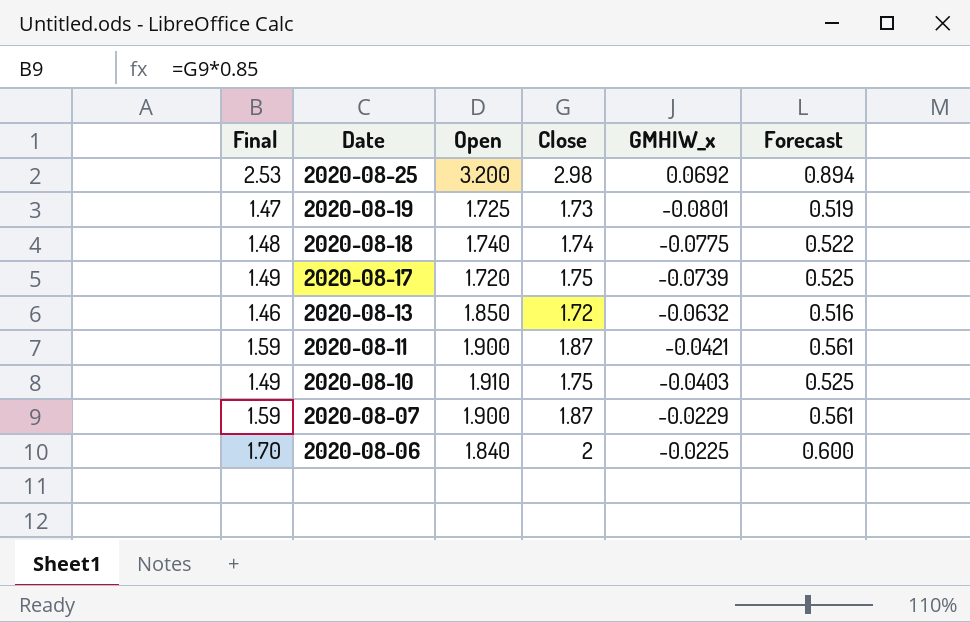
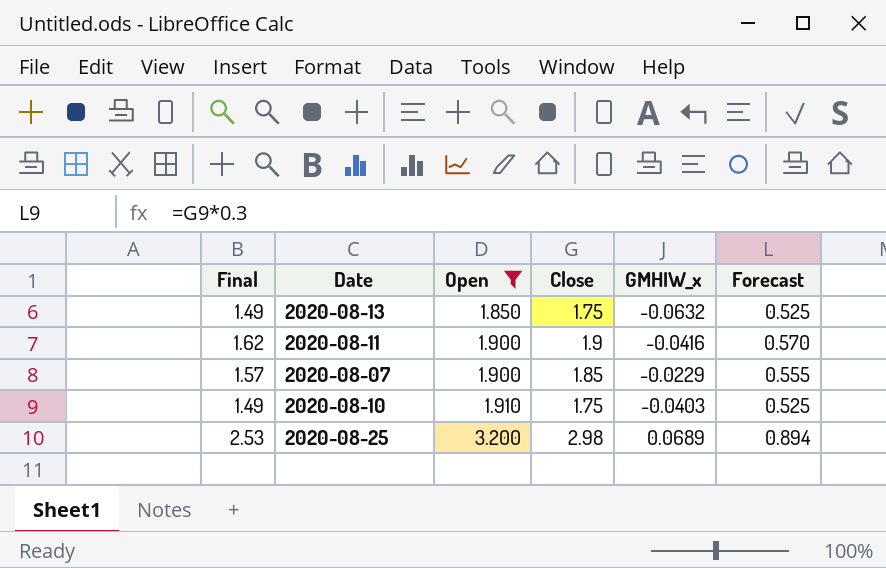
filter: none -> Open >= 1.850
row order: Date descending -> Open ascending
2020-08-13 | Final: 1.46 -> 1.49
2020-08-13 | Close: 1.72 -> 1.75
2020-08-13 | Forecast: 0.516 -> 0.525
2020-08-11 | Final: 1.59 -> 1.62
2020-08-11 | Close: 1.87 -> 1.9
2020-08-11 | GMHIW_x: -0.0421 -> -0.0416
2020-08-11 | Forecast: 0.561 -> 0.570
2020-08-07 | Final: 1.59 -> 1.57
2020-08-07 | Close: 1.87 -> 1.85
2020-08-07 | Forecast: 0.561 -> 0.555
2020-08-25 | GMHIW_x: 0.0692 -> 0.0689

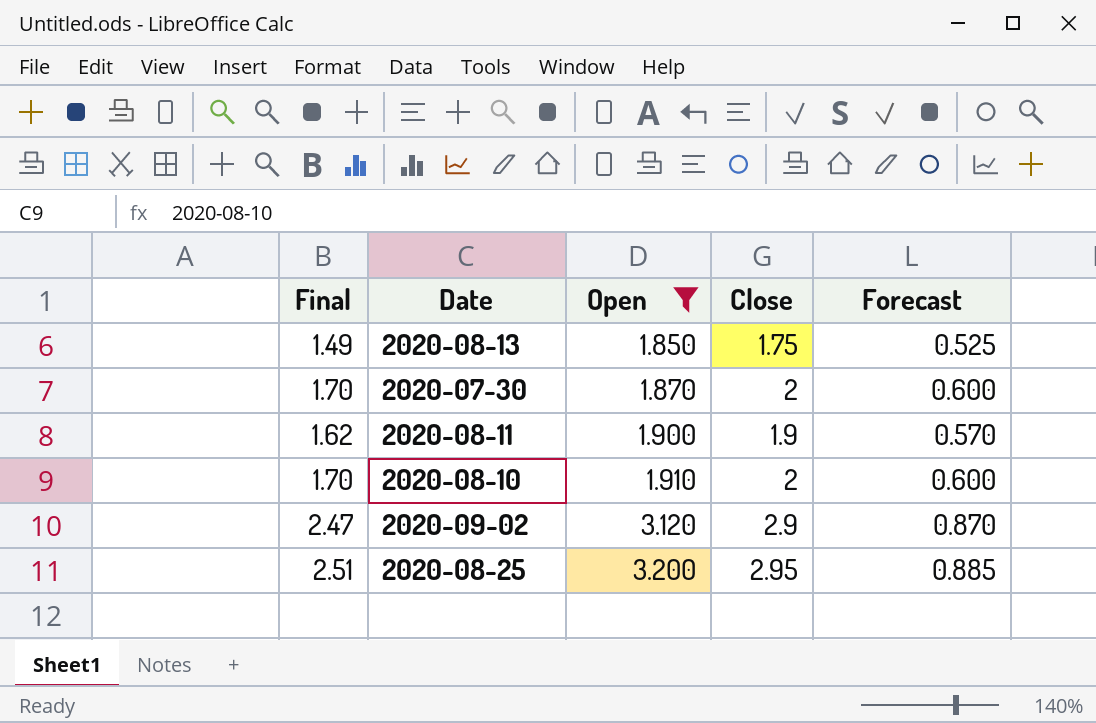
column GMHIW_x | position: 5 -> none
row 2020-08-07: 1.57 | 1.900 | 1.85 | -0.0229 | 0.555 -> none
row 2020-07-30: none -> 1.70 | 1.870 | 2 | 0.600
2020-08-10 | Final: 1.49 -> 1.70
2020-08-10 | Close: 1.75 -> 2
2020-08-10 | Forecast: 0.525 -> 0.600
row 2020-09-02: none -> 2.47 | 3.120 | 2.9 | 0.870
2020-08-25 | Final: 2.53 -> 2.51
2020-08-25 | Close: 2.98 -> 2.95
2020-08-25 | Forecast: 0.894 -> 0.885

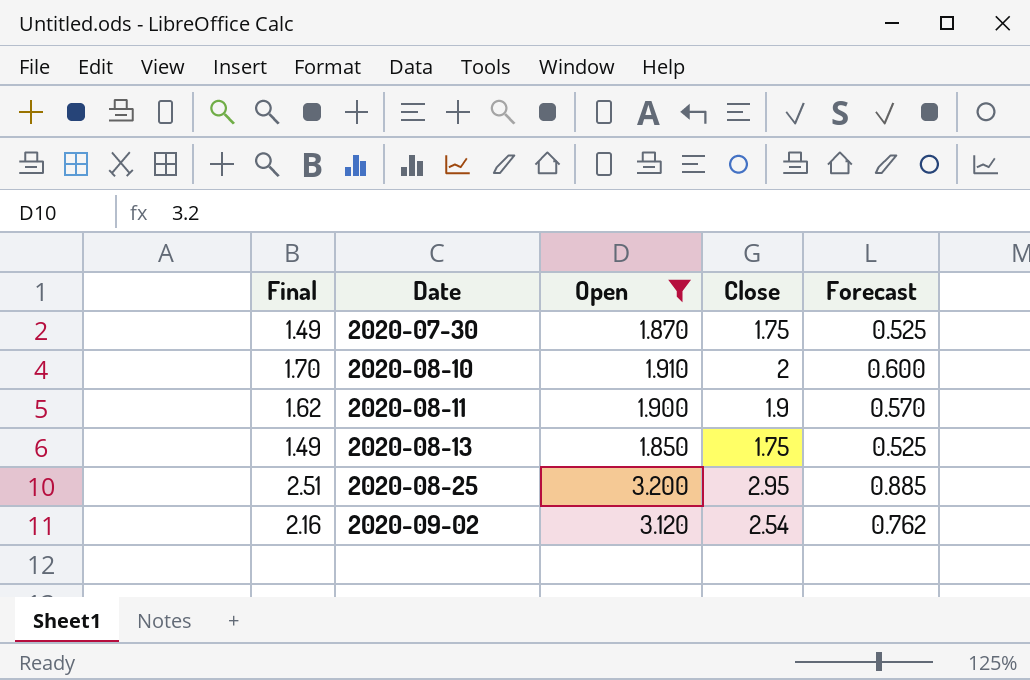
row order: Open ascending -> Date ascending
2020-07-30 | Final: 1.70 -> 1.49
2020-07-30 | Close: 2 -> 1.75
2020-07-30 | Forecast: 0.600 -> 0.525
2020-09-02 | Final: 2.47 -> 2.16
2020-09-02 | Close: 2.9 -> 2.54
2020-09-02 | Forecast: 0.870 -> 0.762

